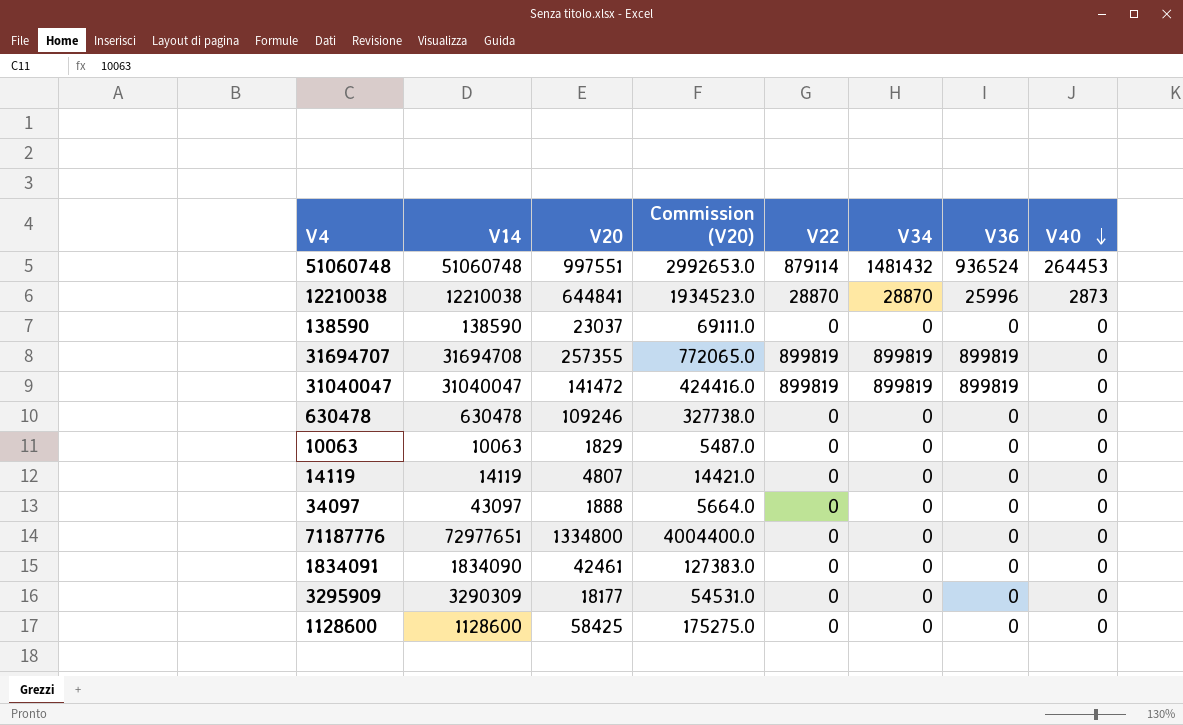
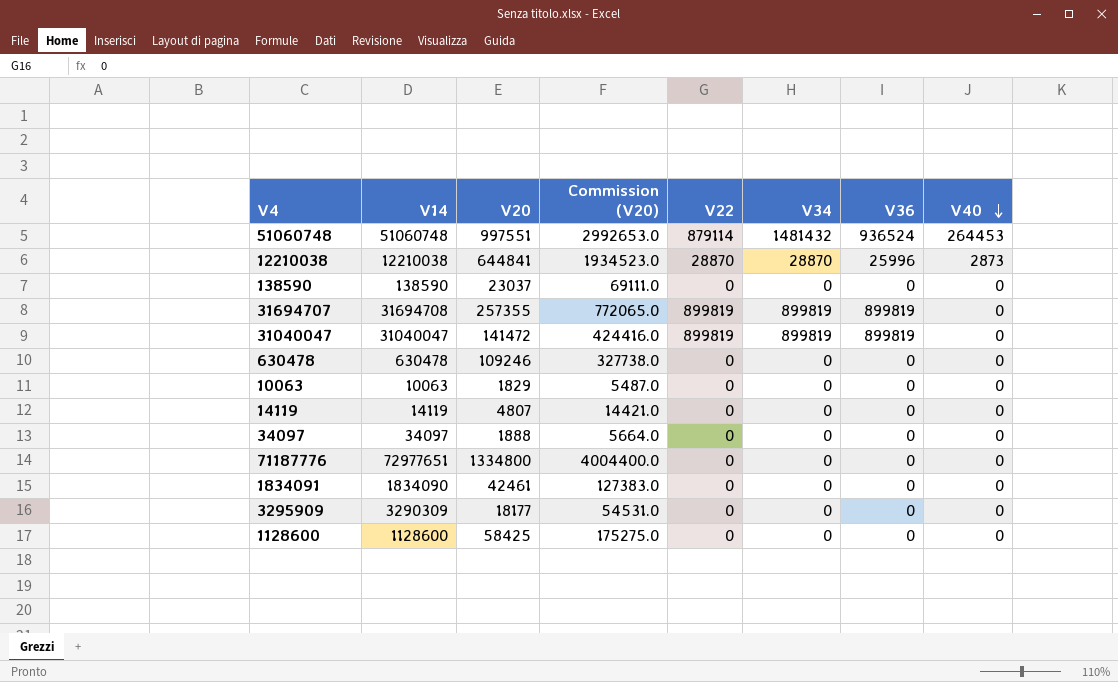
34097 | V14: 43097 -> 34097

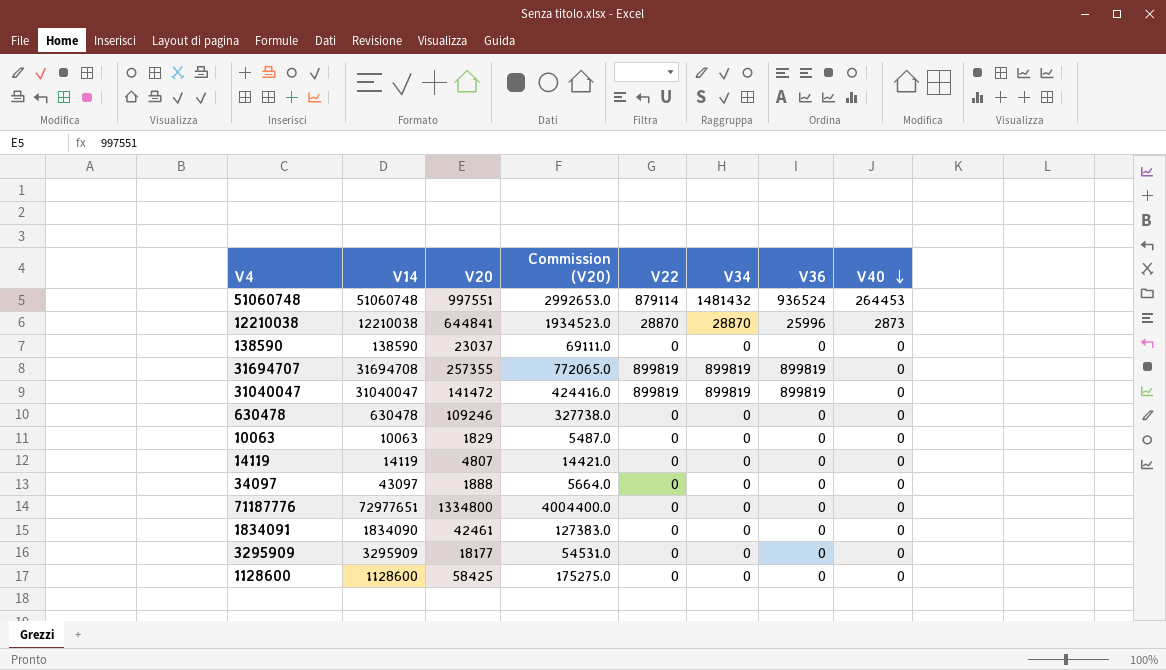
34097 | V14: 34097 -> 43097
3295909 | V14: 3290309 -> 3295909

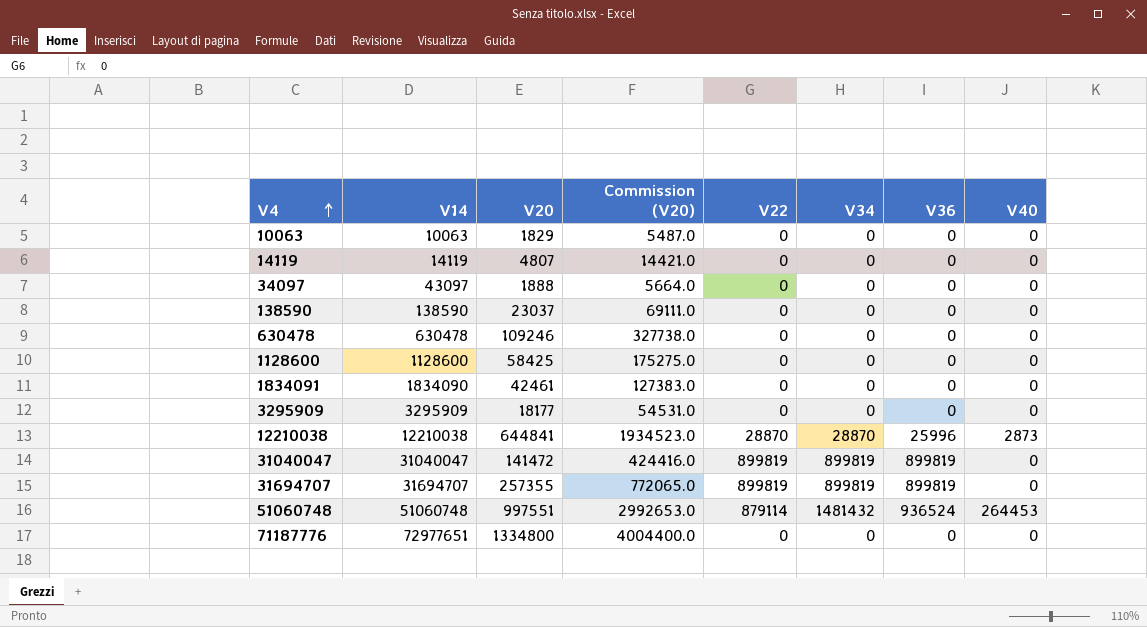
row order: V40 descending -> V4 ascending
31694707 | V14: 31694708 -> 31694707

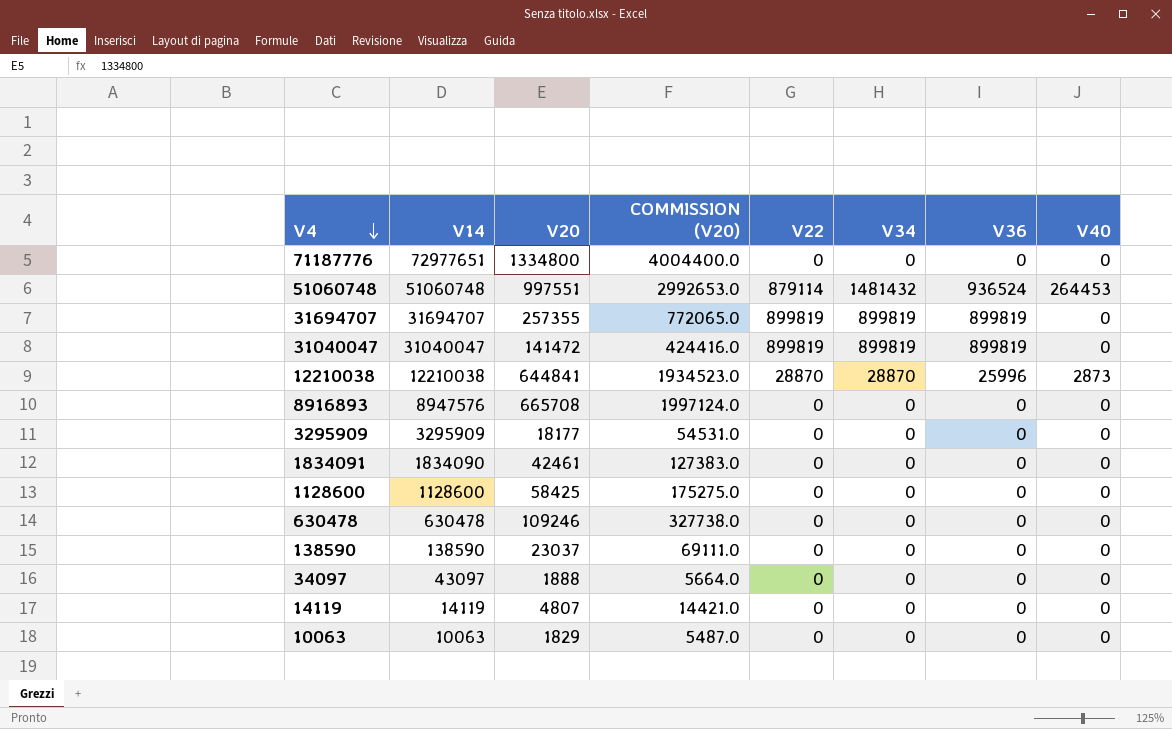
row order: V4 ascending -> V4 descending
column name: Commission (V20) -> COMMISSION (V20)
row 8916893: none -> 8947576 | 665708 | 1997124.0 | 0 | 0 | 0 | 0

